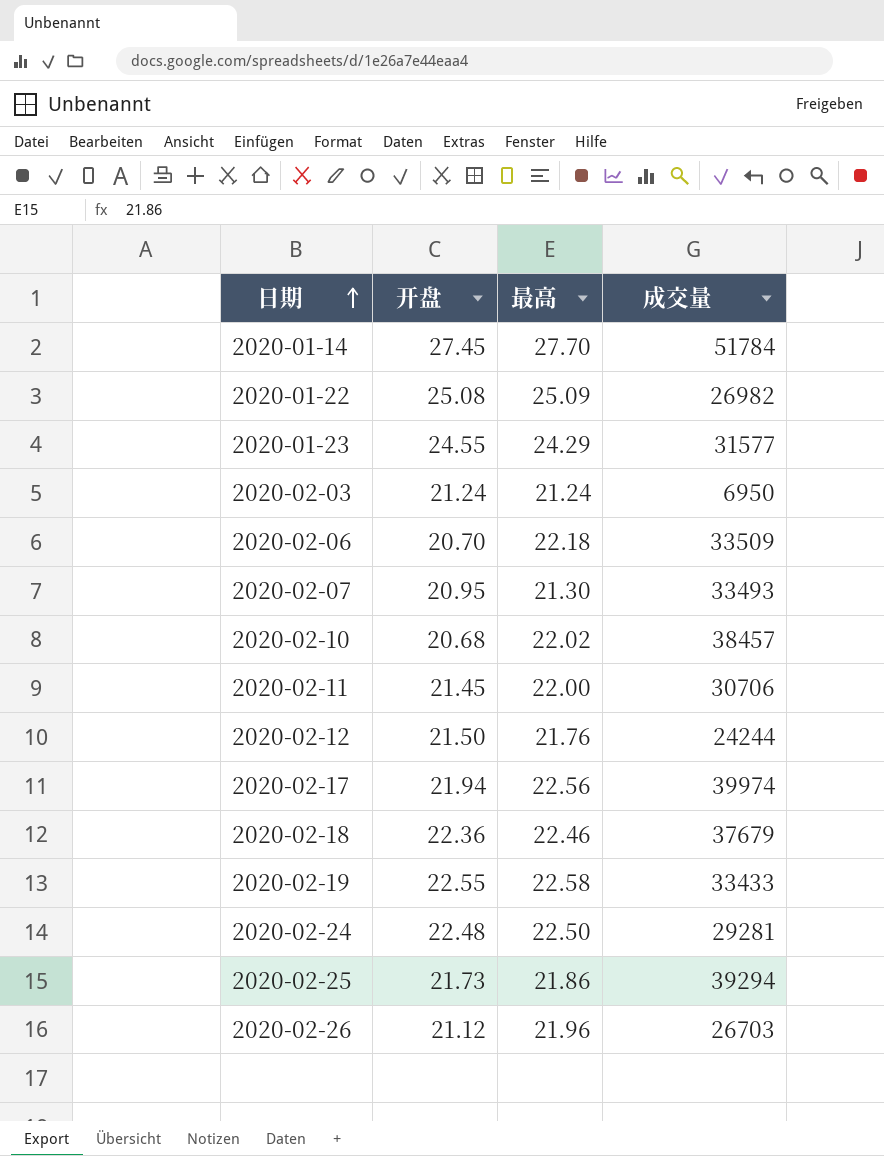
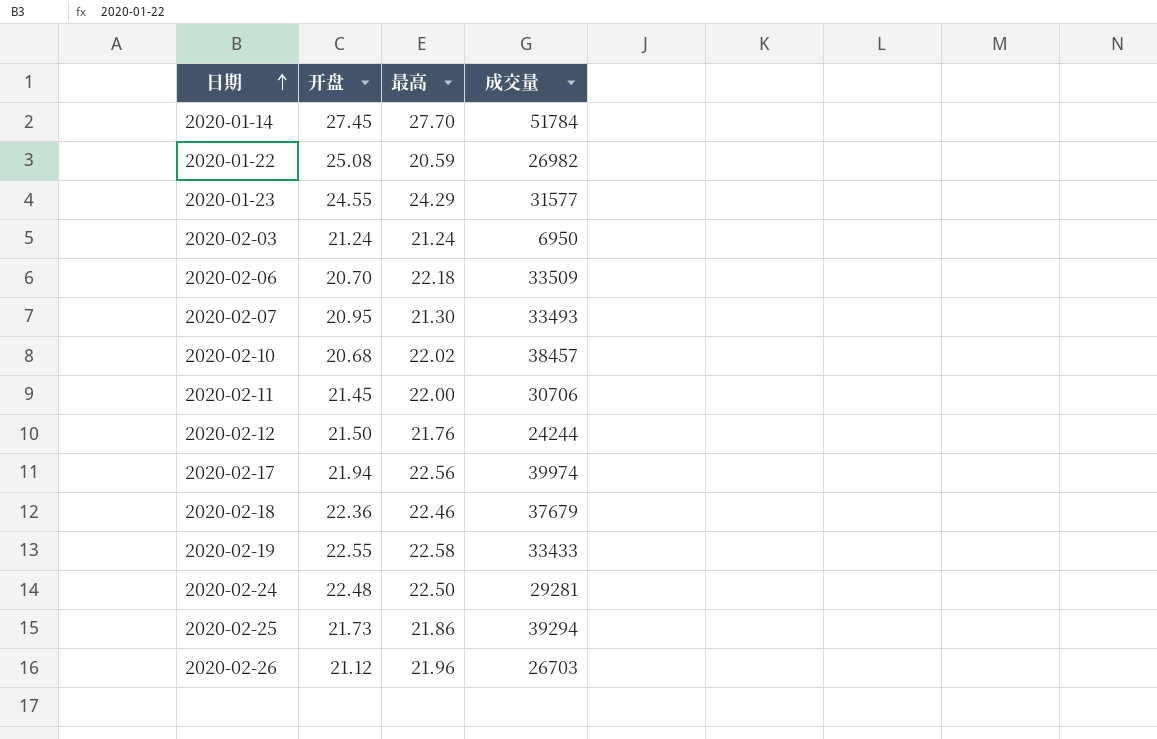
2020-01-22 | 最高: 25.09 -> 20.59

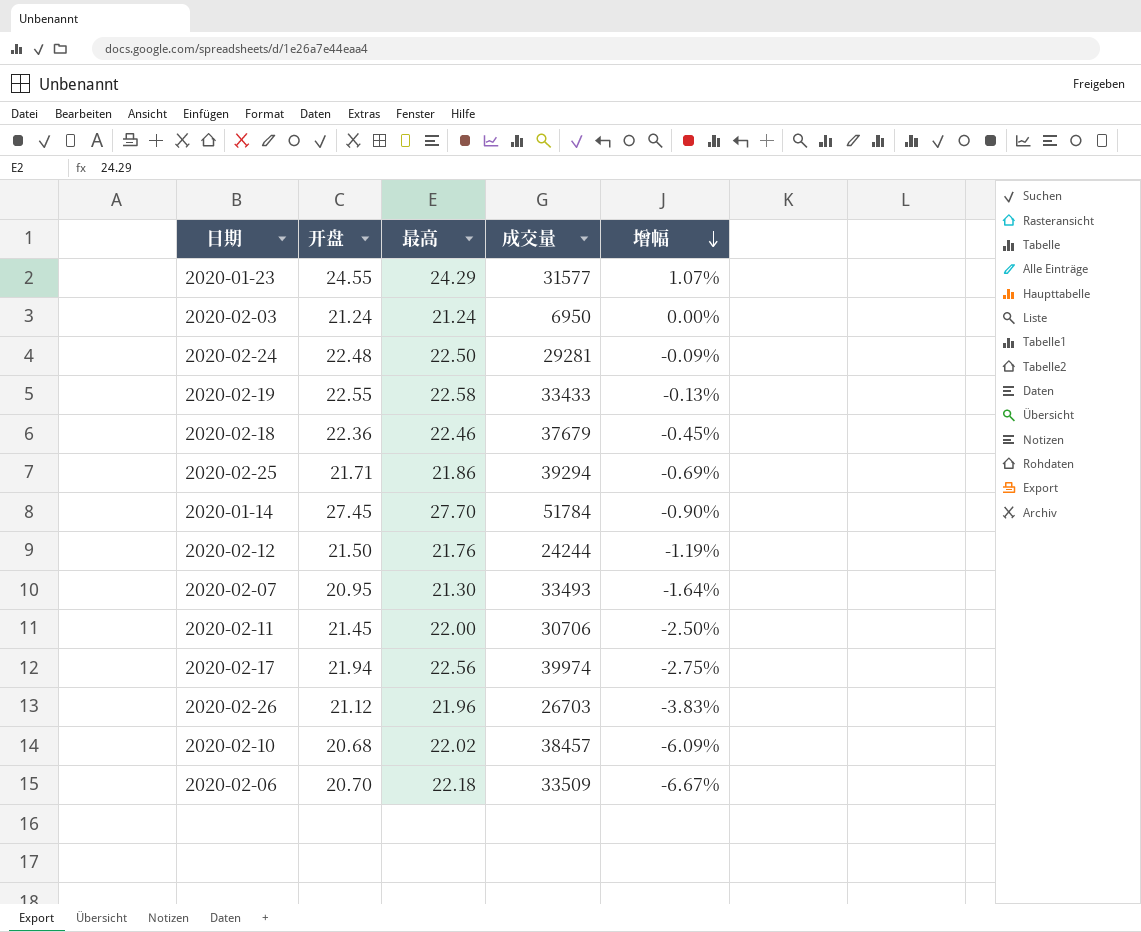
row order: 日期 ascending -> 增幅 descending
column 增幅 | formula: none -> ([开盘] - [最高]) / [最高]
row 2020-01-22: 25.08 | 20.59 | 26982 -> none
2020-02-25 | 开盘: 21.73 -> 21.71

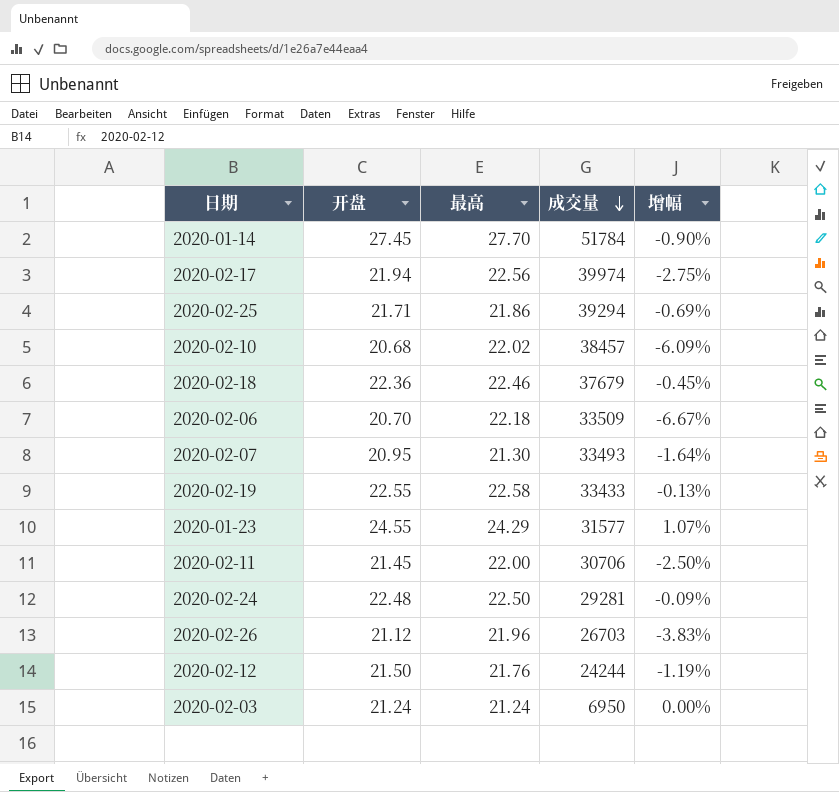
row order: 增幅 descending -> 成交量 descending

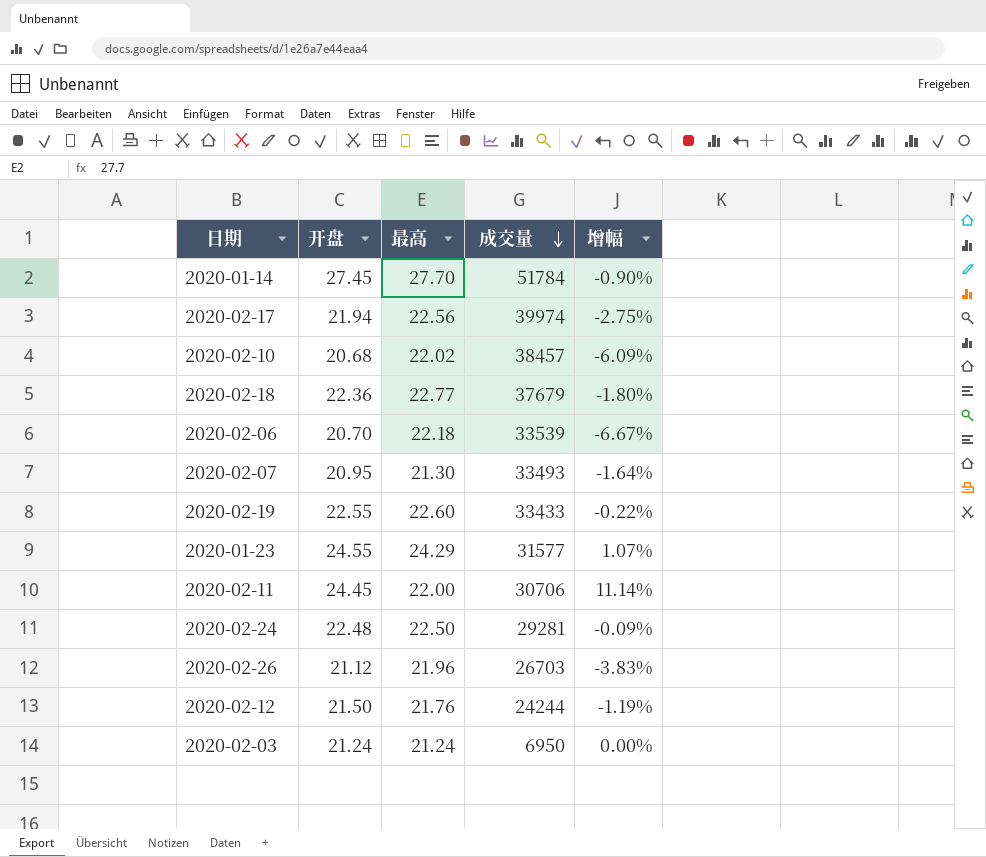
row 2020-02-25: 21.71 | 21.86 | 39294 | -0.69% -> none
2020-02-18 | 最高: 22.46 -> 22.77
2020-02-18 | 增幅: -0.45% -> -1.80%
2020-02-06 | 成交量: 33509 -> 33539
2020-02-19 | 最高: 22.58 -> 22.60
2020-02-19 | 增幅: -0.13% -> -0.22%
2020-02-11 | 开盘: 21.45 -> 24.45
2020-02-11 | 增幅: -2.50% -> 11.14%

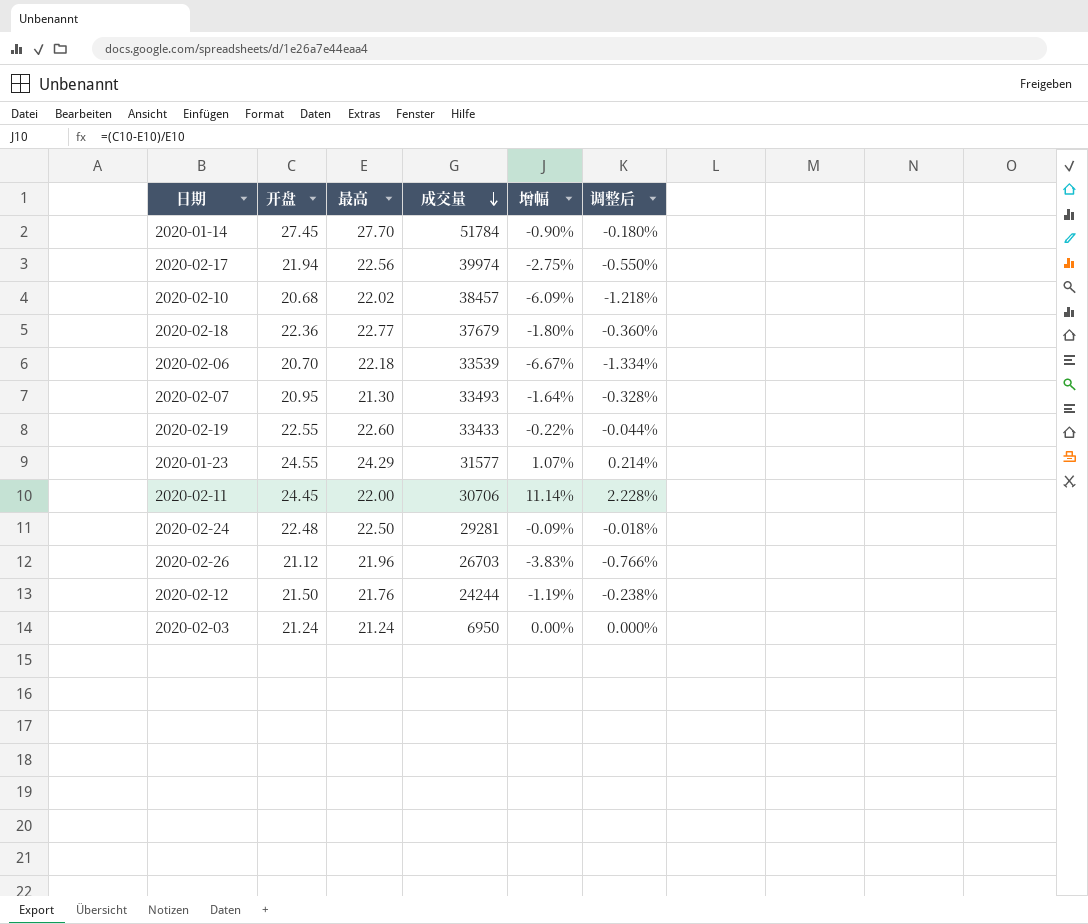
column 调整后 | formula: none -> [增幅] * 0.2

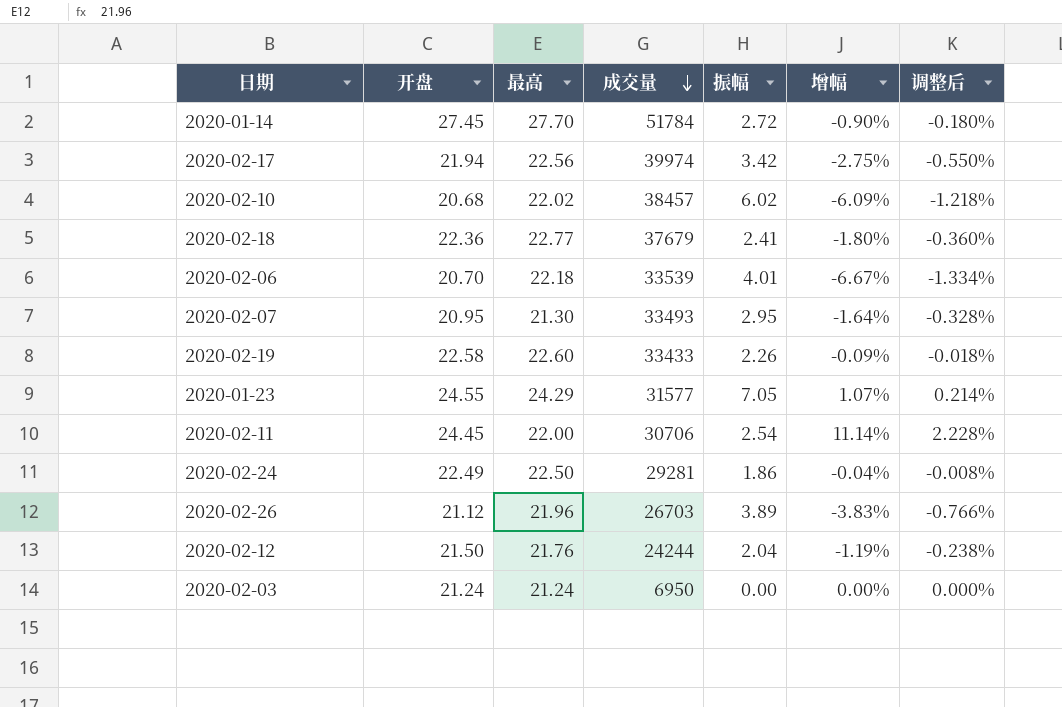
column 振幅 | position: none -> 5
2020-02-19 | 开盘: 22.55 -> 22.58
2020-02-19 | 增幅: -0.22% -> -0.09%
2020-02-19 | 调整后: -0.044% -> -0.018%
2020-02-24 | 开盘: 22.48 -> 22.49
2020-02-24 | 增幅: -0.09% -> -0.04%
2020-02-24 | 调整后: -0.018% -> -0.008%

